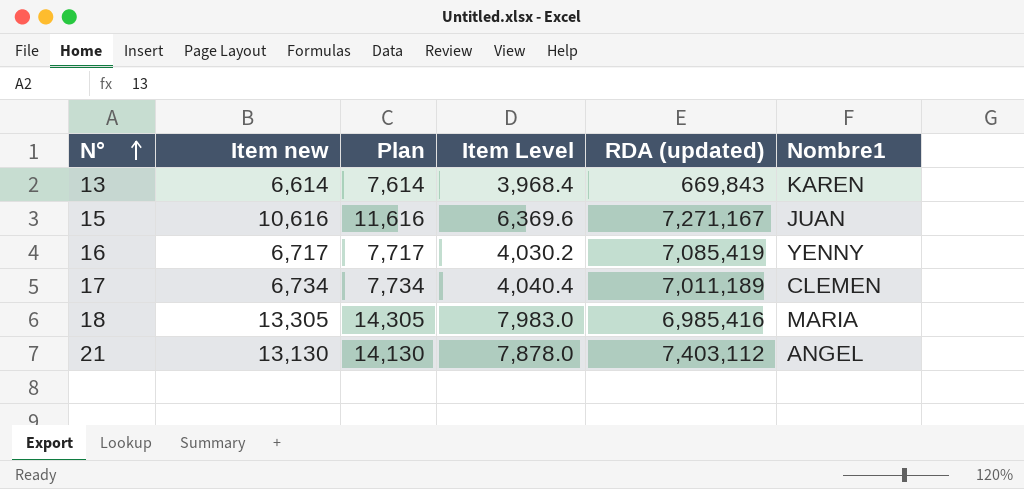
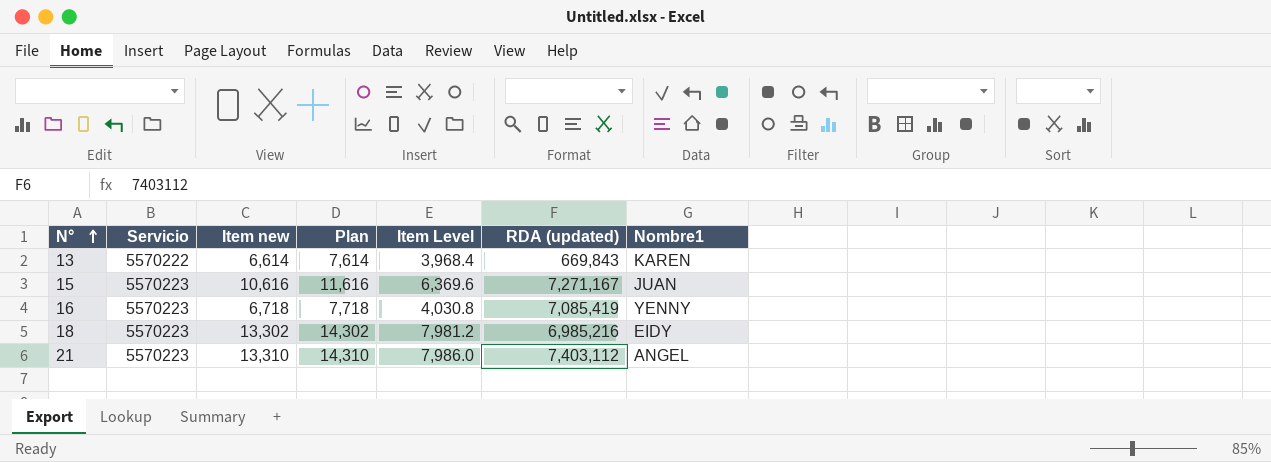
column Servicio | position: none -> 2
row 17: 6,734 | 7,734 | 4,040.4 | 7,011,189 | CLEMEN -> none
16 | Item new: 6,717 -> 6,718
16 | Plan: 7,717 -> 7,718
16 | Item Level: 4,030.2 -> 4,030.8
18 | Item new: 13,305 -> 13,302
18 | Plan: 14,305 -> 14,302
18 | Item Level: 7,983.0 -> 7,981.2
18 | RDA (updated): 6,985,416 -> 6,985,216
18 | Nombre1: MARIA -> EIDY
21 | Item new: 13,130 -> 13,310
21 | Plan: 14,130 -> 14,310
21 | Item Level: 7,878.0 -> 7,986.0

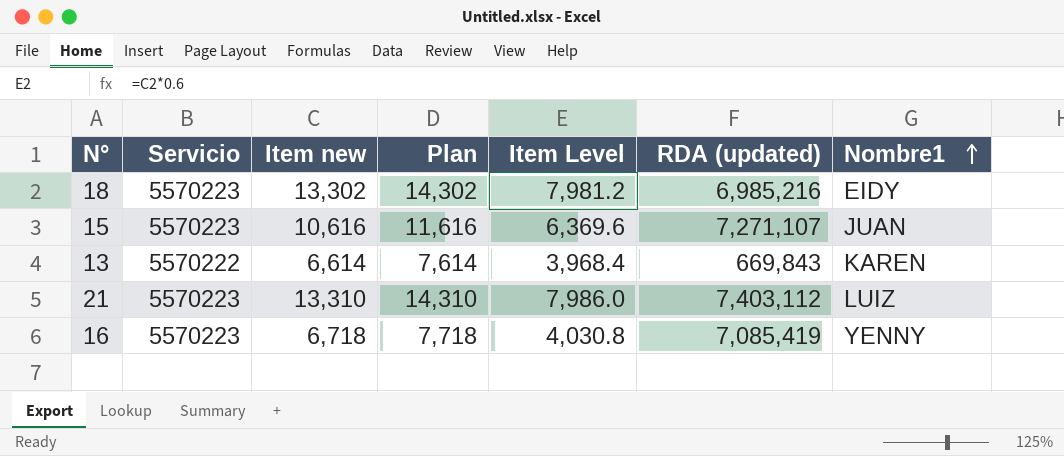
row order: N° ascending -> Nombre1 ascending
15 | RDA (updated): 7,271,167 -> 7,271,107
21 | Nombre1: ANGEL -> LUIZ

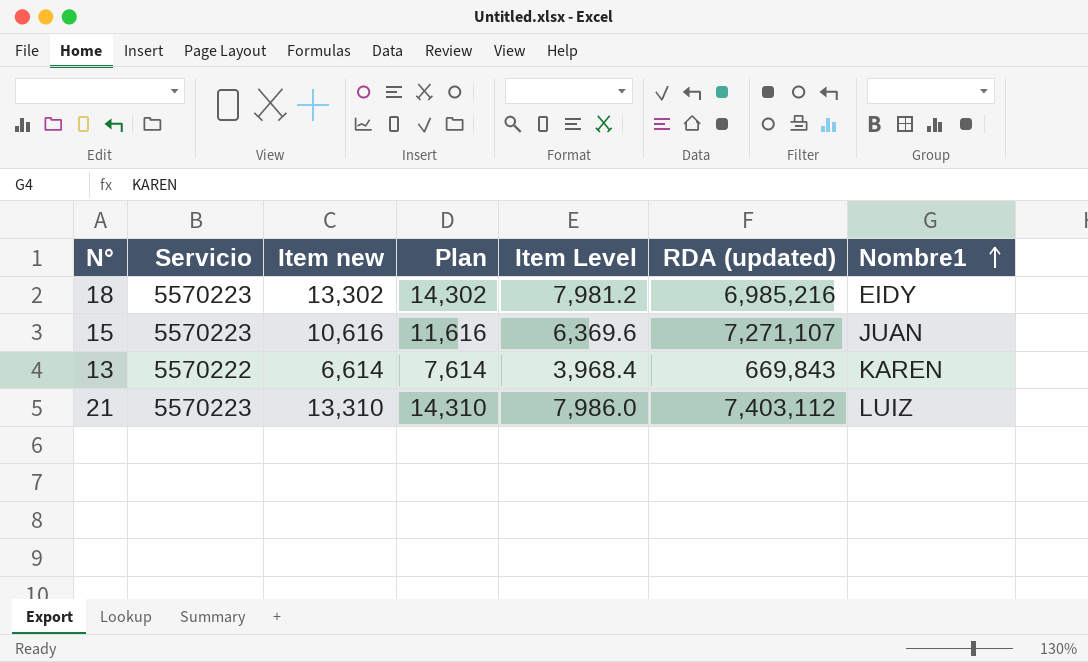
row 16: 5570223 | 6,718 | 7,718 | 4,030.8 | 7,085,419 | YENNY -> none

